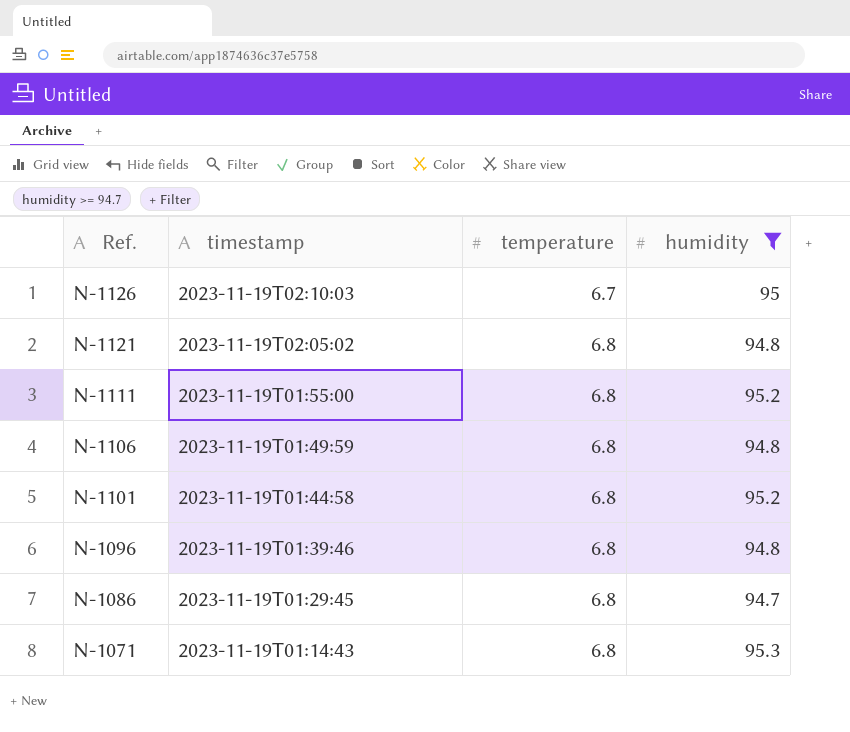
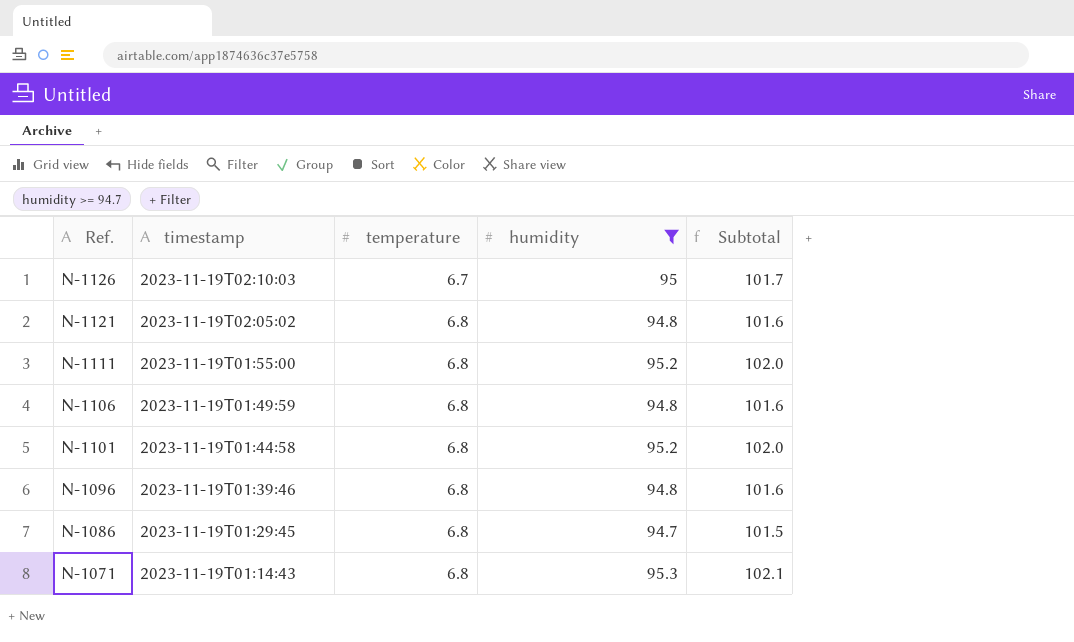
column Subtotal | formula: none -> [temperature] + [humidity]

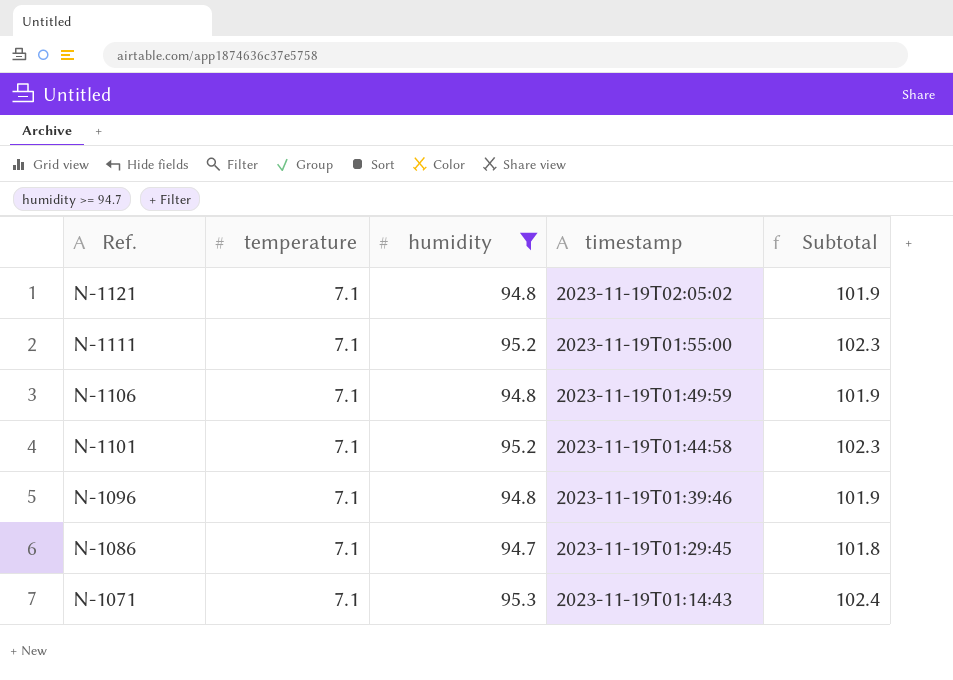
column timestamp | position: 2 -> 4
row N-1126: 2023-11-19T02:10:03 | 6.7 | 95 | 101.7 -> none
N-1121 | temperature: 6.8 -> 7.1
N-1121 | Subtotal: 101.6 -> 101.9
N-1111 | temperature: 6.8 -> 7.1
N-1111 | Subtotal: 102.0 -> 102.3
N-1106 | temperature: 6.8 -> 7.1
N-1106 | Subtotal: 101.6 -> 101.9
N-1101 | temperature: 6.8 -> 7.1
N-1101 | Subtotal: 102.0 -> 102.3
N-1096 | temperature: 6.8 -> 7.1
N-1096 | Subtotal: 101.6 -> 101.9
N-1086 | temperature: 6.8 -> 7.1
N-1086 | Subtotal: 101.5 -> 101.8
N-1071 | temperature: 6.8 -> 7.1
N-1071 | Subtotal: 102.1 -> 102.4

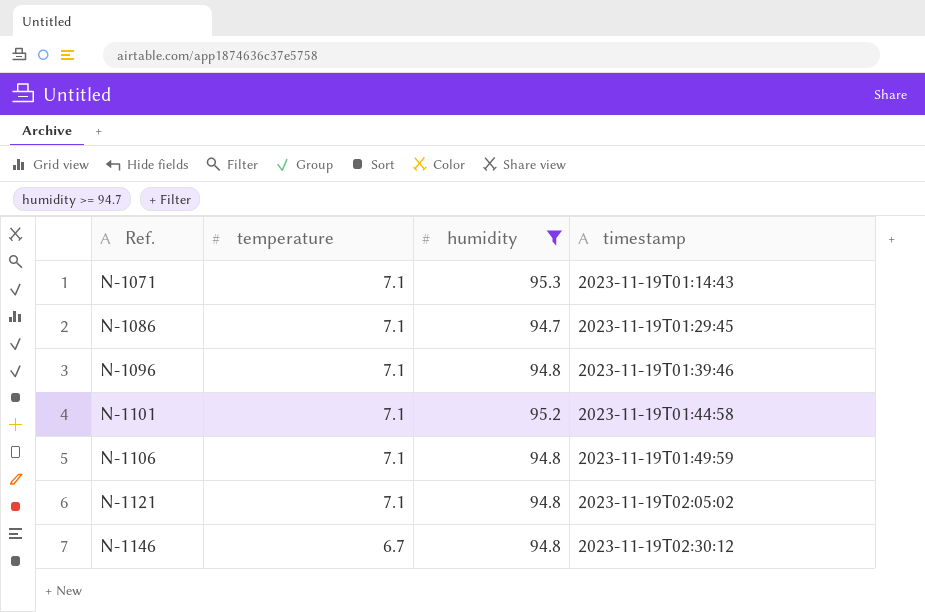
row order: Ref. descending -> Ref. ascending
column Subtotal | formula: [temperature] + [humidity] -> none
row N-1111: 7.1 | 95.2 | 2023-11-19T01:55:00 | 102.3 -> none
row N-1146: none -> 6.7 | 94.8 | 2023-11-19T02:30:12

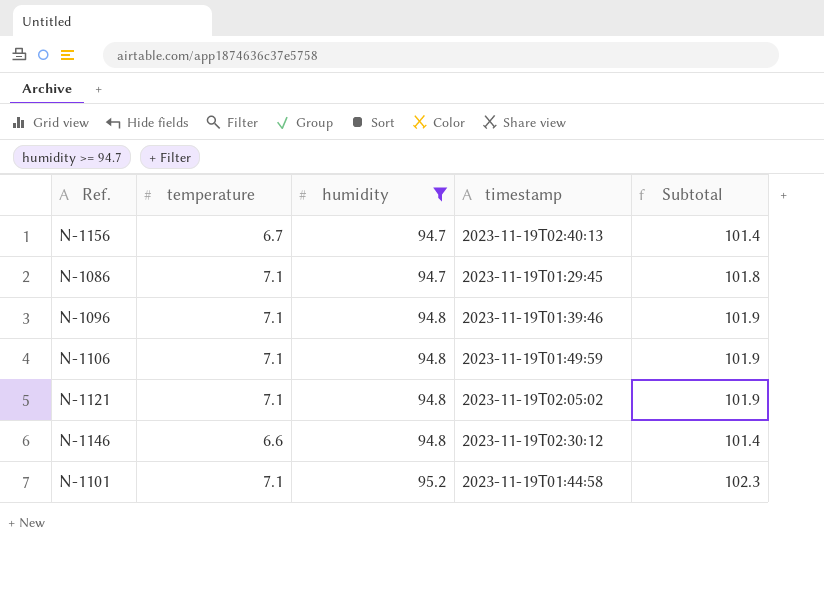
row order: Ref. ascending -> humidity ascending
column Subtotal | formula: none -> [temperature] + [humidity]
row N-1071: 7.1 | 95.3 | 2023-11-19T01:14:43 -> none
row N-1156: none -> 6.7 | 94.7 | 2023-11-19T02:40:13 | 101.4
N-1146 | temperature: 6.7 -> 6.6

